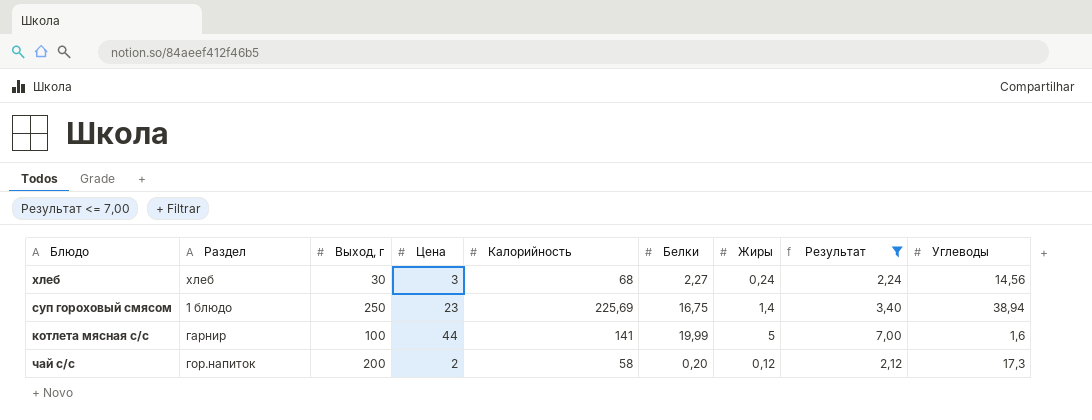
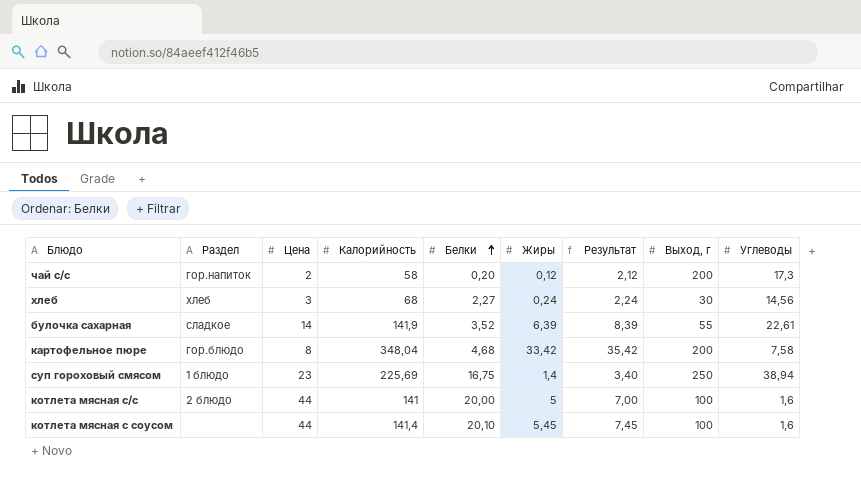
filter: Результат <= 7,00 -> none
row order: none -> Белки ascending
column Выход, г | position: 3 -> 8
котлета мясная с/с | Раздел: гарнир -> 2 блюдо
котлета мясная с/с | Белки: 19,99 -> 20,00

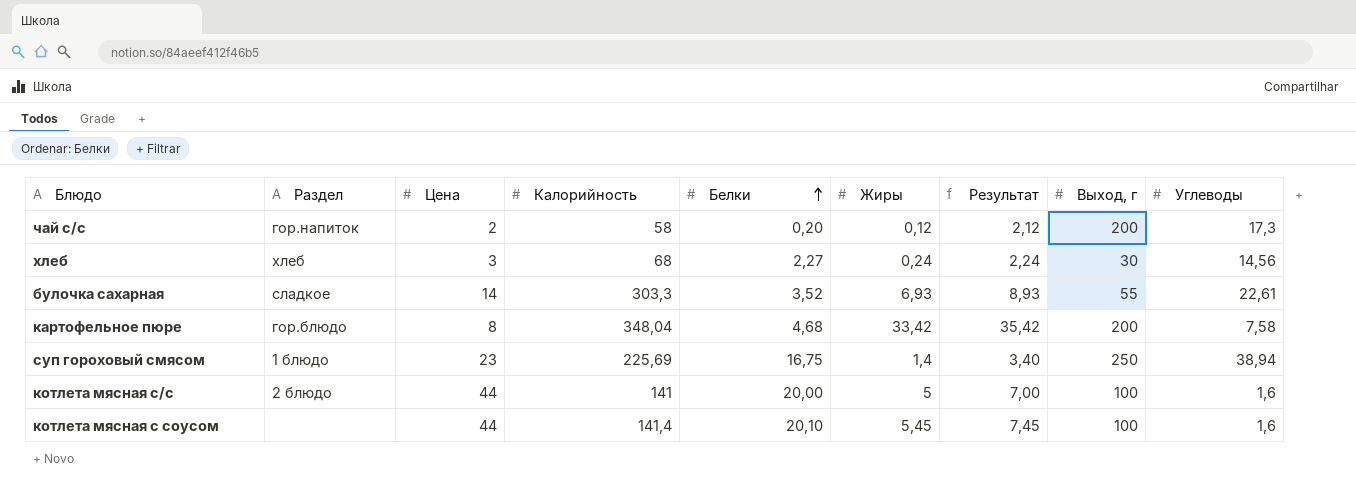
булочка сахарная | Калорийность: 141,9 -> 303,3
булочка сахарная | Жиры: 6,39 -> 6,93
булочка сахарная | Результат: 8,39 -> 8,93

